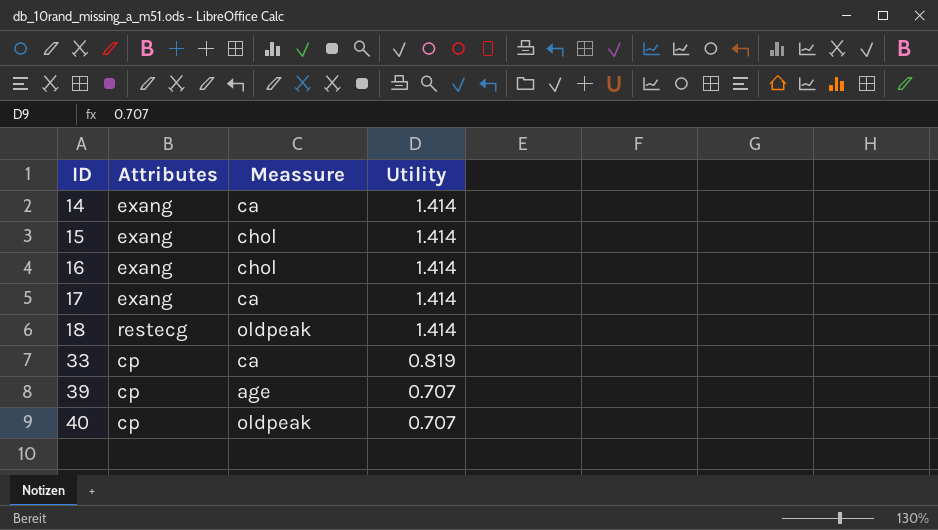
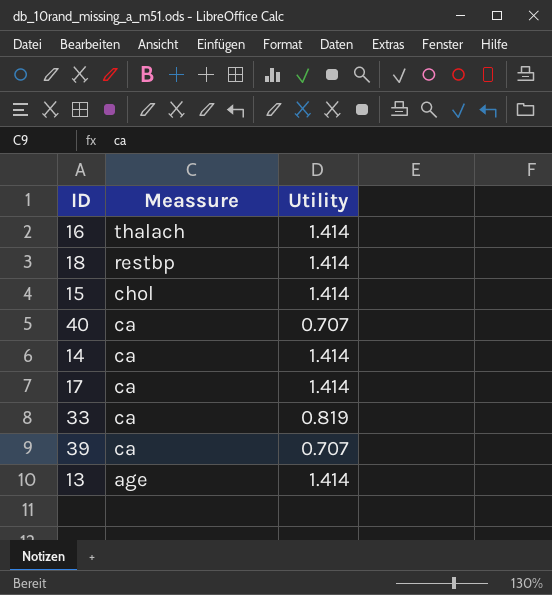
row order: ID ascending -> Meassure descending
column Attributes | position: 2 -> none
16 | Meassure: chol -> thalach
18 | Meassure: oldpeak -> restbp
40 | Meassure: oldpeak -> ca
39 | Meassure: age -> ca
row 13: none -> age | 1.414

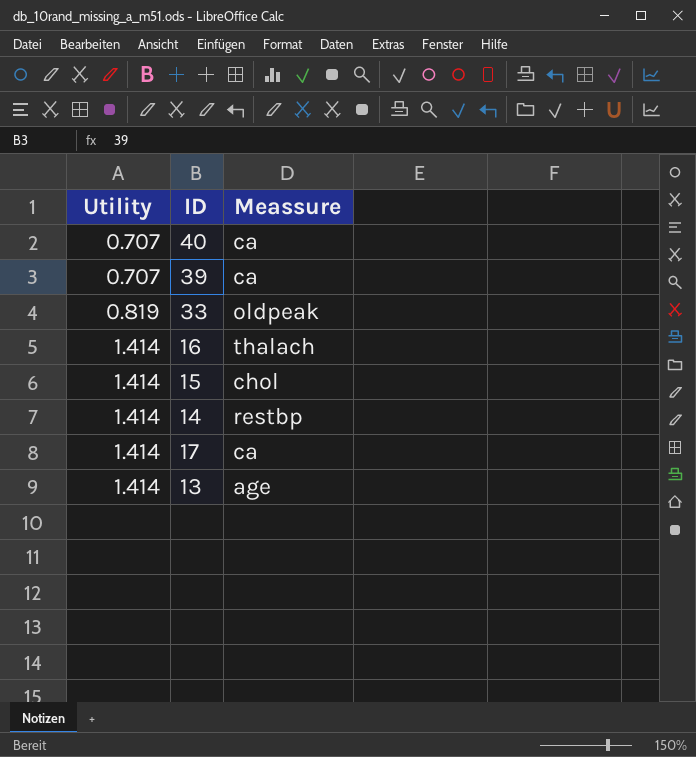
row order: Meassure descending -> Utility ascending
column Utility | position: 3 -> 1
row 18: restbp | 1.414 -> none
33 | Meassure: ca -> oldpeak
14 | Meassure: ca -> restbp

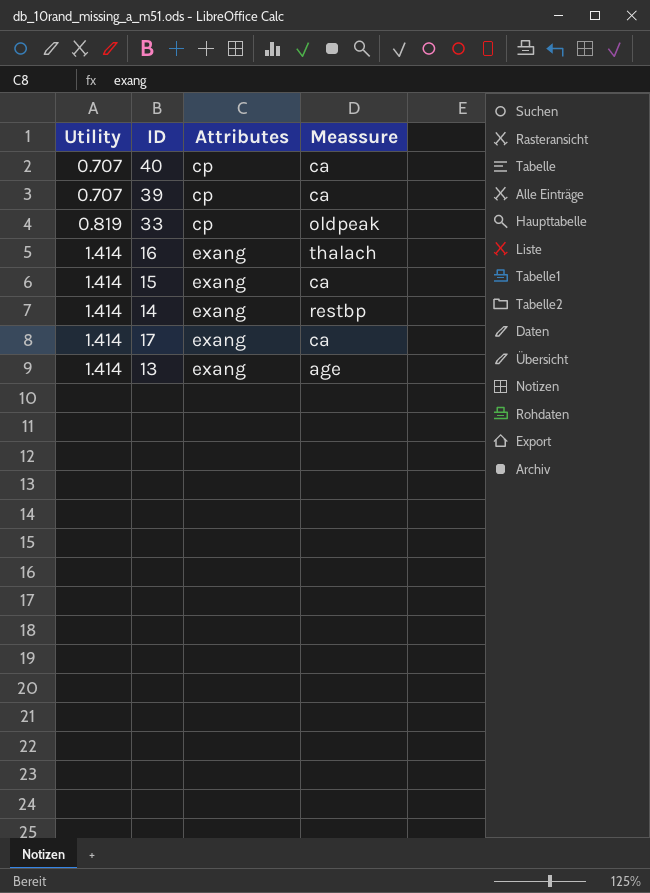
column Attributes | position: none -> 3
15 | Meassure: chol -> ca

